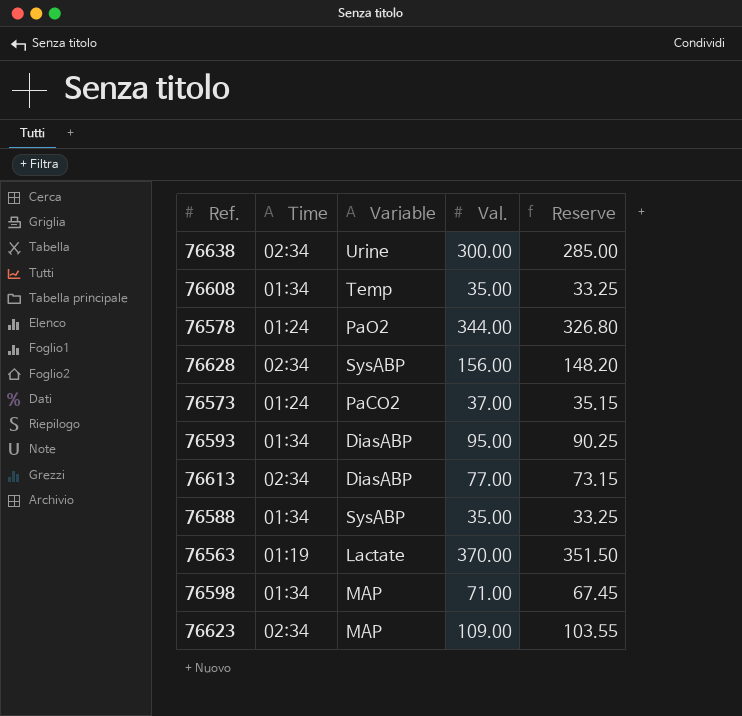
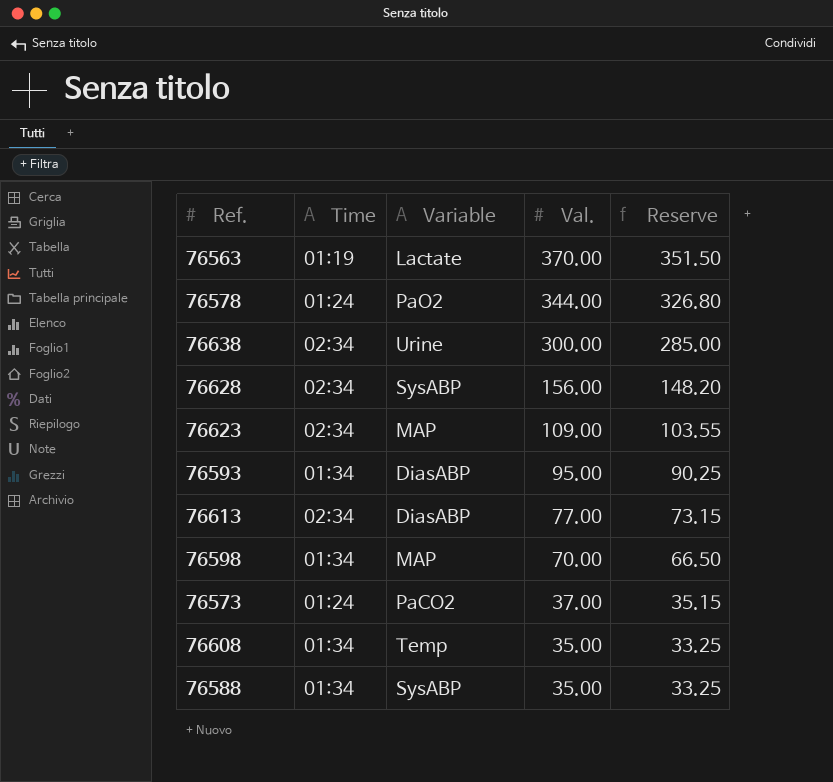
row order: none -> Val. descending
76598 | Val.: 71.00 -> 70.00
76598 | Reserve: 67.45 -> 66.50

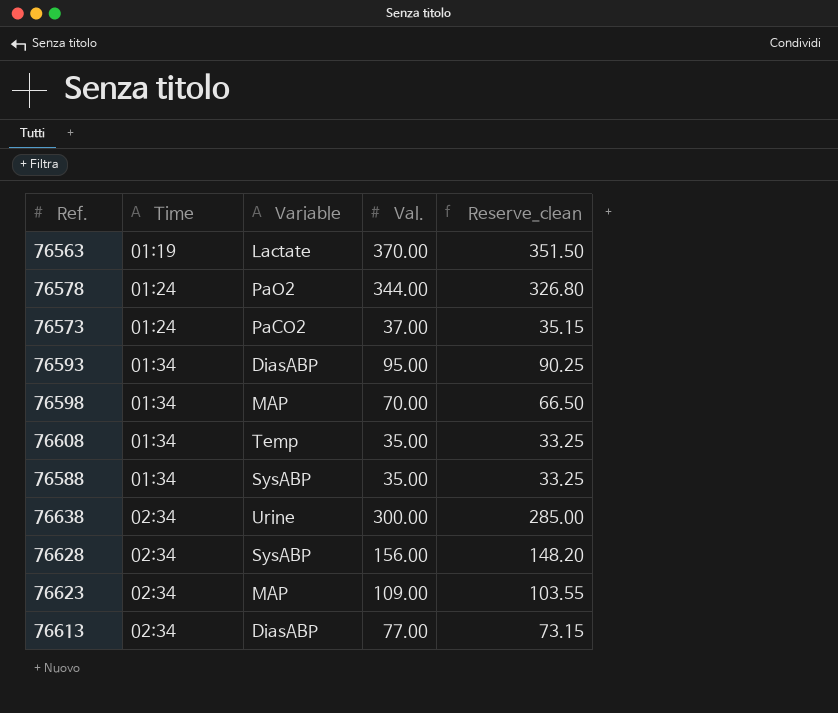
row order: Val. descending -> Time ascending
column name: Reserve -> Reserve_clean

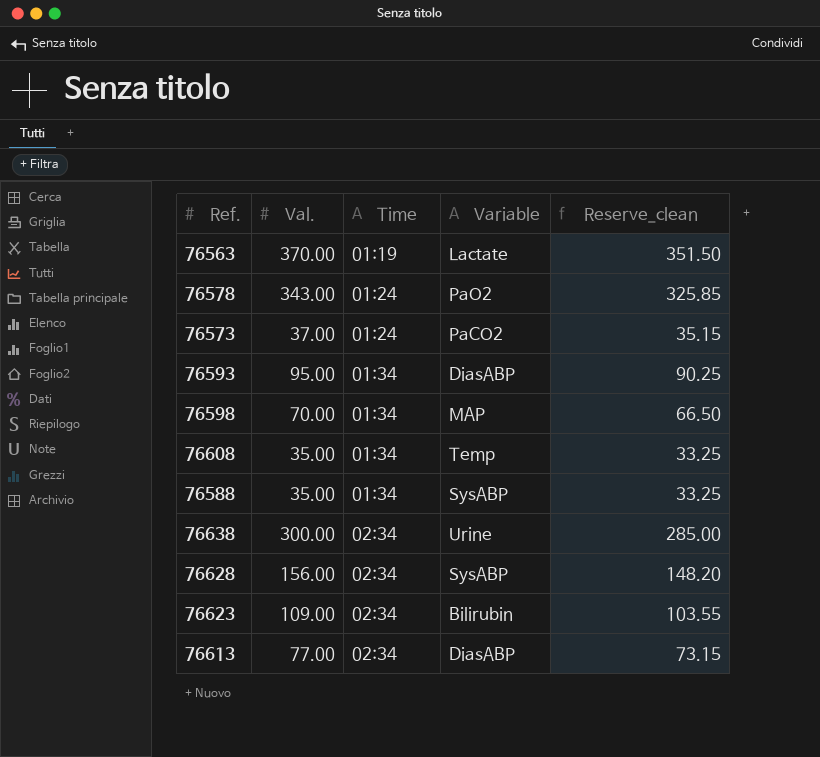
column Val. | position: 4 -> 2
76578 | Val.: 344.00 -> 343.00
76578 | Reserve_clean: 326.80 -> 325.85
76623 | Variable: MAP -> Bilirubin

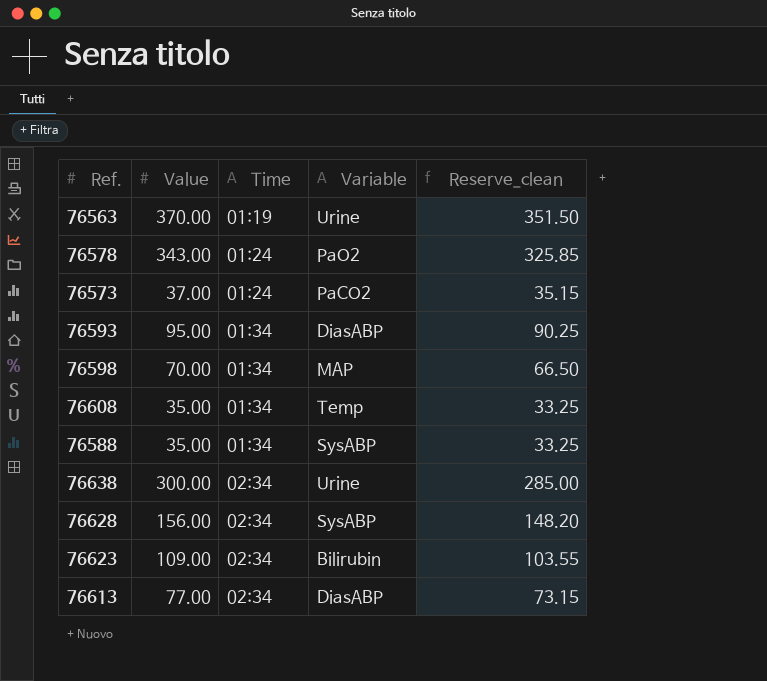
column name: Val. -> Value
76563 | Variable: Lactate -> Urine

